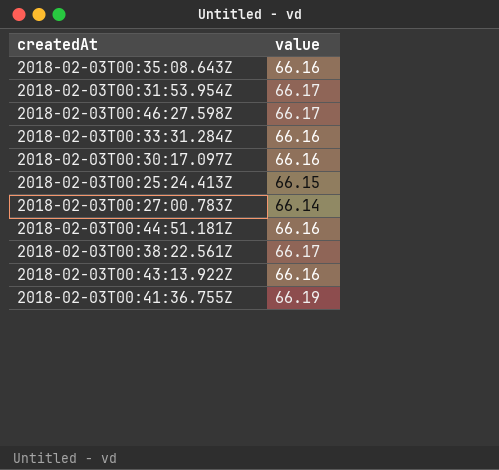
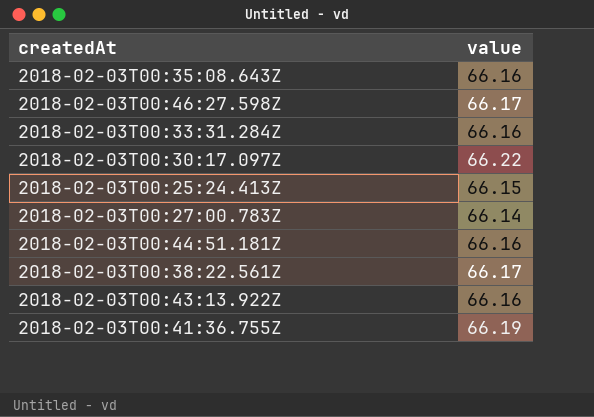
row 2018-02-03T00:31:53.954Z: 66.17 -> none
2018-02-03T00:30:17.097Z | value: 66.16 -> 66.22

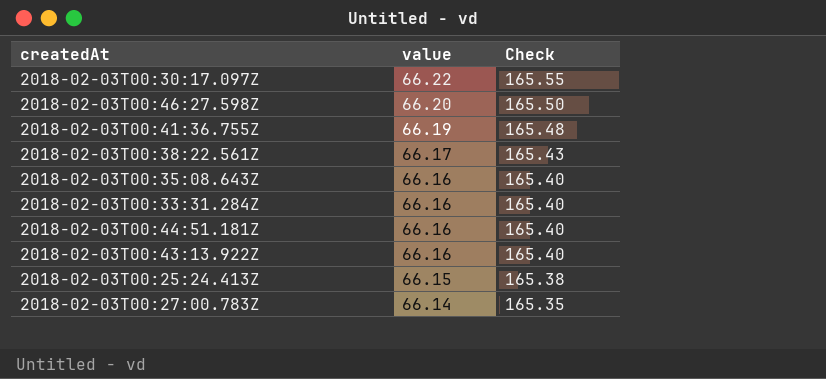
row order: none -> value descending
column Check | formula: none -> [value] * 2.5
2018-02-03T00:46:27.598Z | value: 66.17 -> 66.20

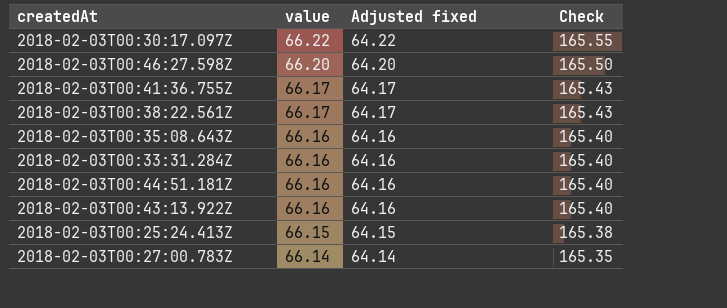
column Adjusted fixed | formula: none -> [value] - 2
2018-02-03T00:41:36.755Z | value: 66.19 -> 66.17
2018-02-03T00:41:36.755Z | Check: 165.48 -> 165.43

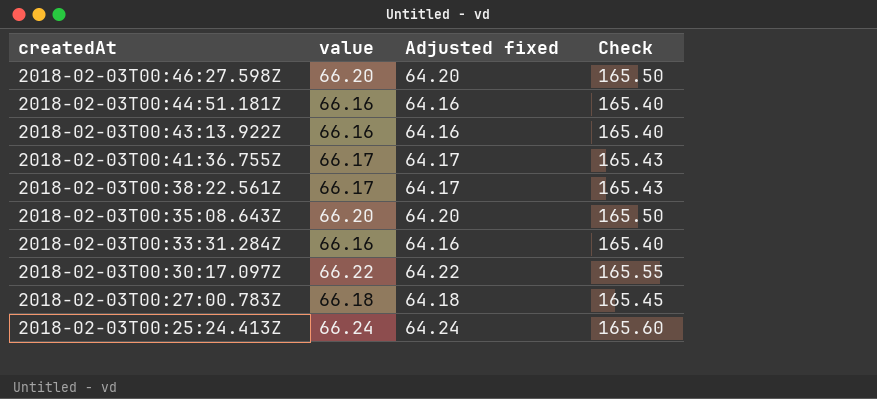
row order: value descending -> createdAt descending
2018-02-03T00:35:08.643Z | value: 66.16 -> 66.20
2018-02-03T00:35:08.643Z | Adjusted fixed: 64.16 -> 64.20
2018-02-03T00:35:08.643Z | Check: 165.40 -> 165.50
2018-02-03T00:27:00.783Z | value: 66.14 -> 66.18
2018-02-03T00:27:00.783Z | Adjusted fixed: 64.14 -> 64.18
2018-02-03T00:27:00.783Z | Check: 165.35 -> 165.45
2018-02-03T00:25:24.413Z | value: 66.15 -> 66.24
2018-02-03T00:25:24.413Z | Adjusted fixed: 64.15 -> 64.24
2018-02-03T00:25:24.413Z | Check: 165.38 -> 165.60

